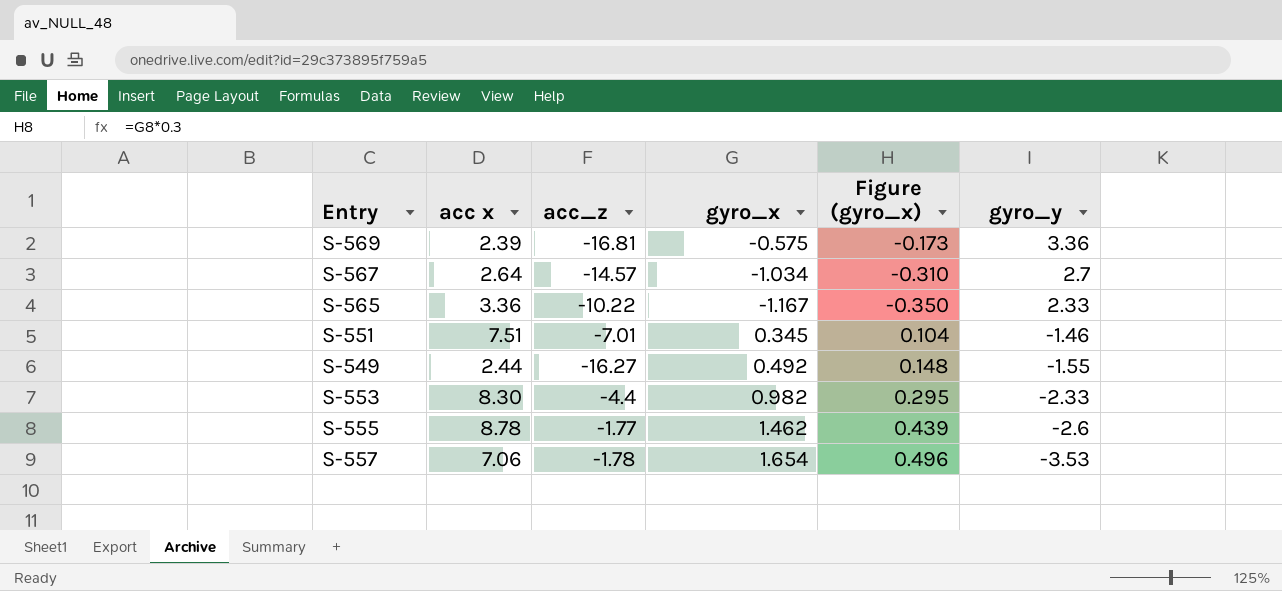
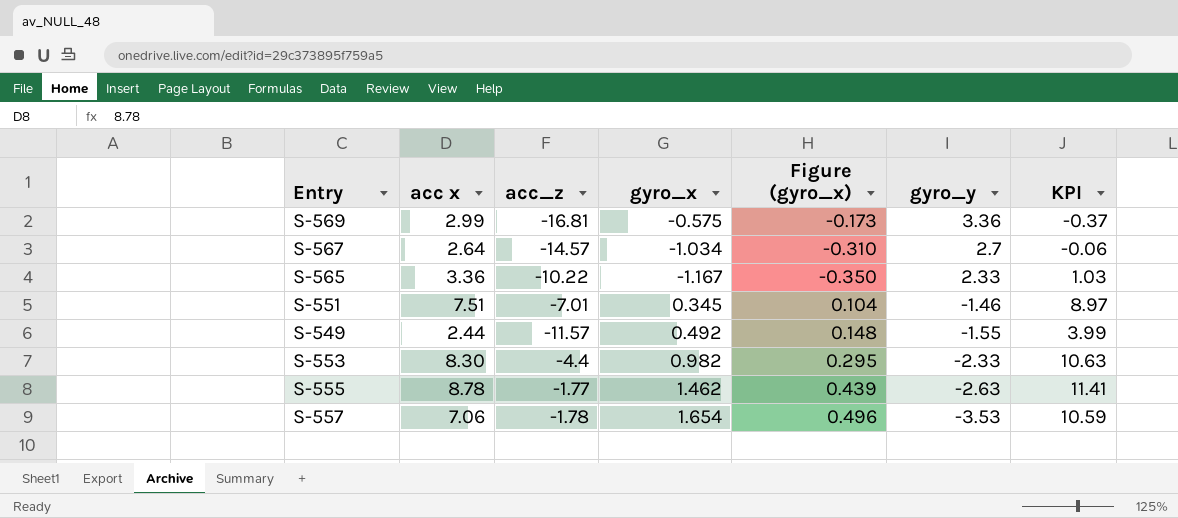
column KPI | formula: none -> [acc x] - [gyro_y]
S-569 | acc x: 2.39 -> 2.99
S-549 | acc_z: -16.27 -> -11.57
S-555 | gyro_y: -2.6 -> -2.63

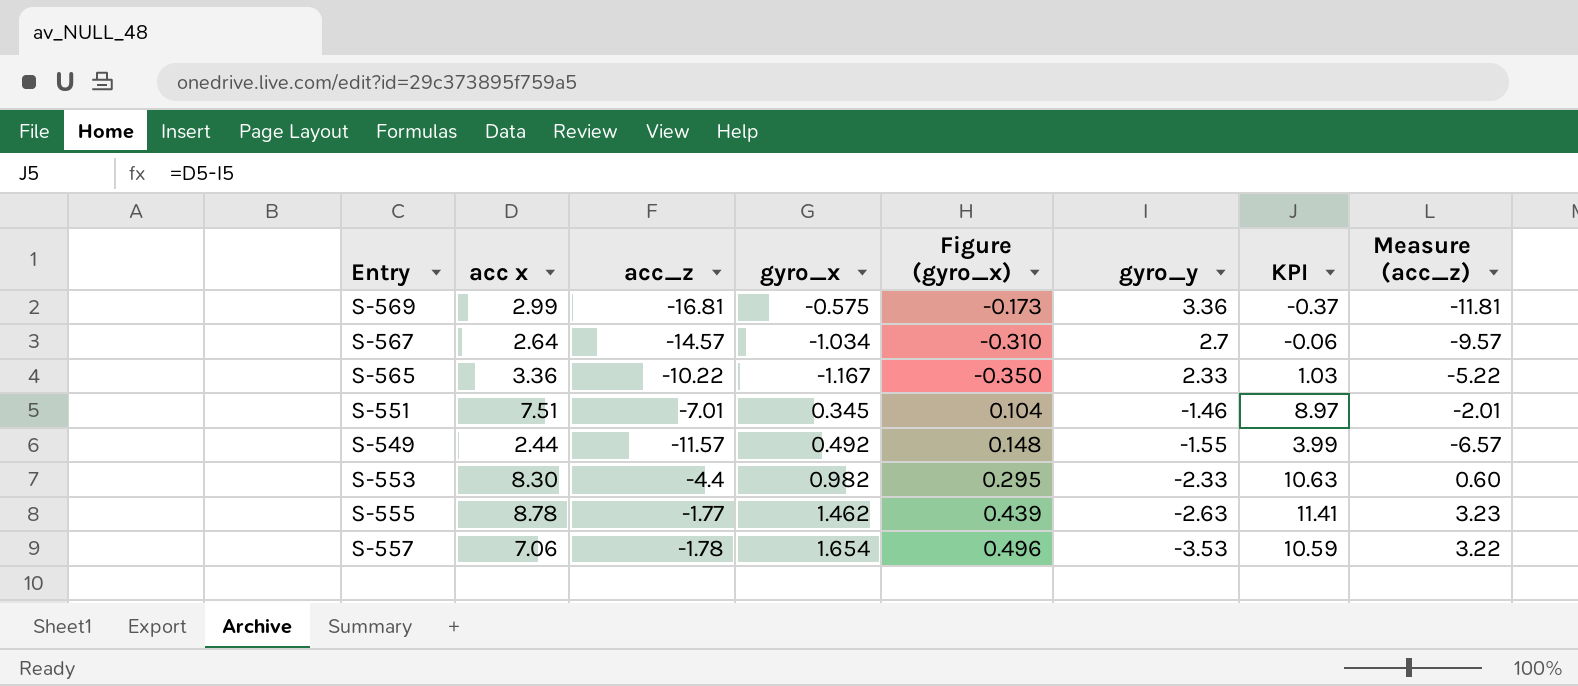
column Measure (acc_z) | formula: none -> [acc_z] + 5

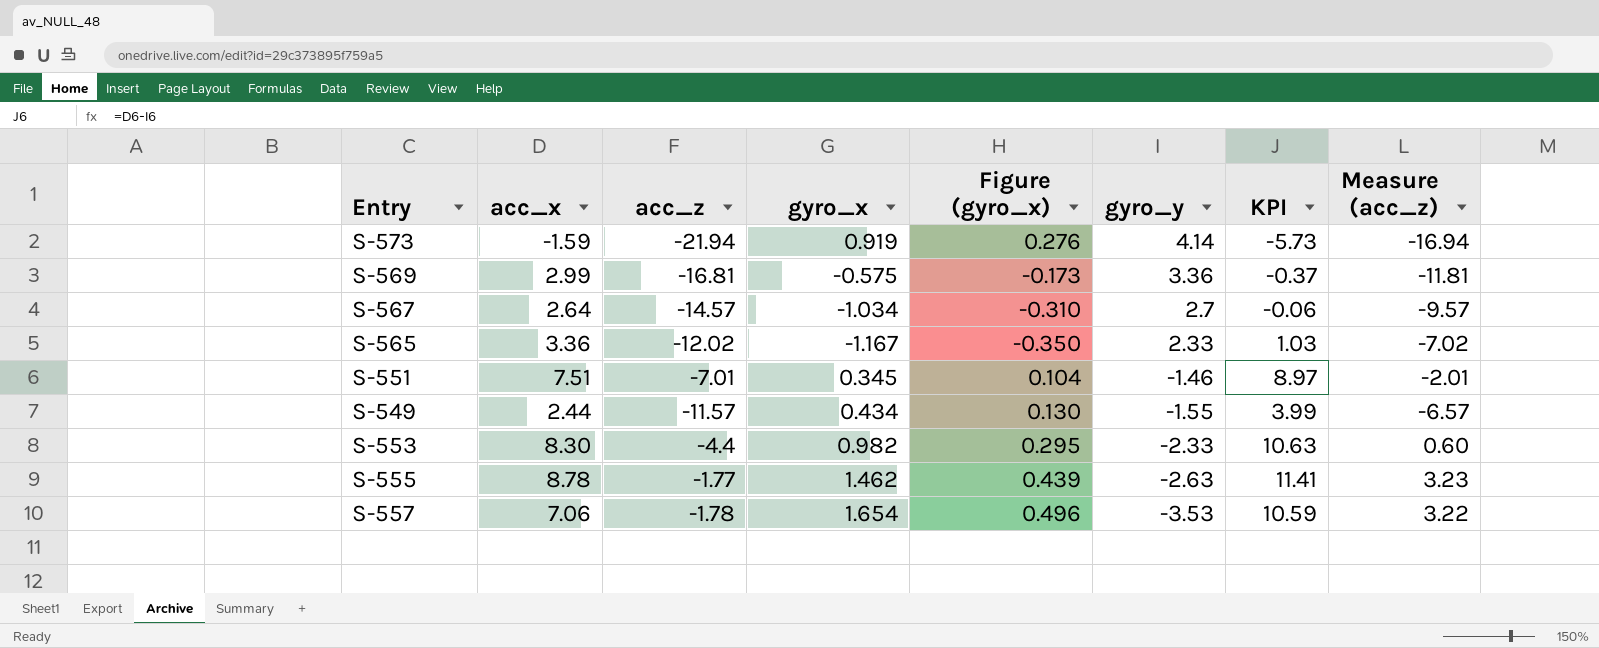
column name: acc x -> acc_x
row S-573: none -> -1.59 | -21.94 | 0.919 | 0.276 | 4.14 | -5.73 | -16.94
S-565 | acc_z: -10.22 -> -12.02
S-565 | Measure (acc_z): -5.22 -> -7.02
S-549 | gyro_x: 0.492 -> 0.434
S-549 | Figure (gyro_x): 0.148 -> 0.130

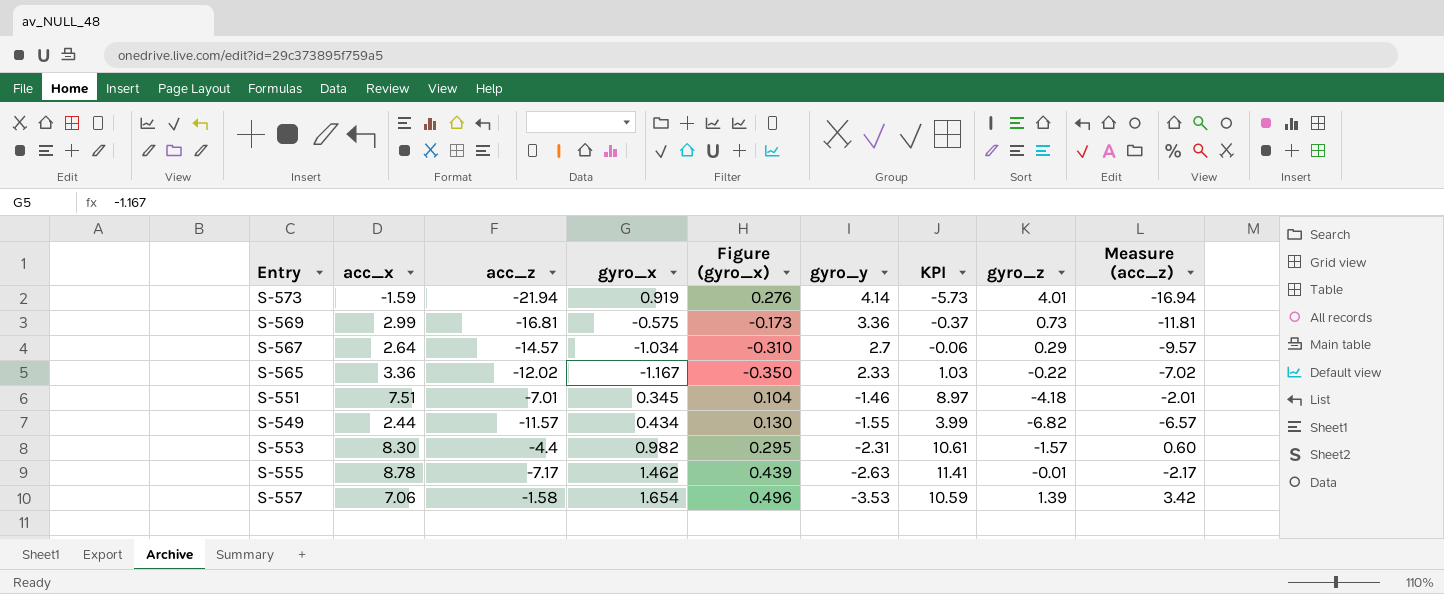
column gyro_z | position: none -> 8
S-553 | gyro_y: -2.33 -> -2.31
S-553 | KPI: 10.63 -> 10.61
S-555 | acc_z: -1.77 -> -7.17
S-555 | Measure (acc_z): 3.23 -> -2.17
S-557 | acc_z: -1.78 -> -1.58
S-557 | Measure (acc_z): 3.22 -> 3.42

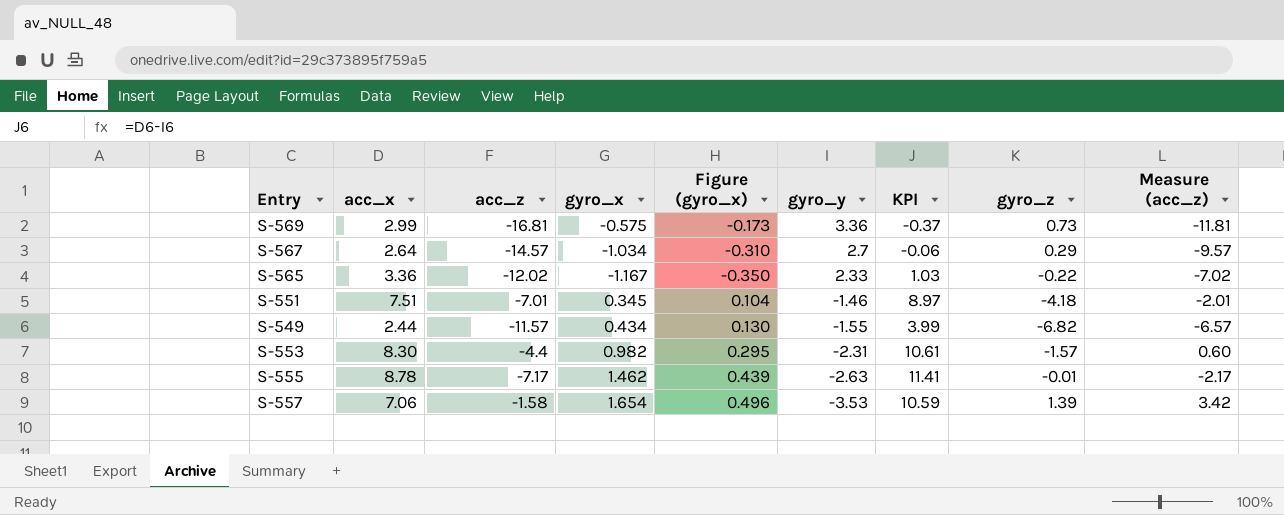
row S-573: -1.59 | -21.94 | 0.919 | 0.276 | 4.14 | -5.73 | 4.01 | -16.94 -> none

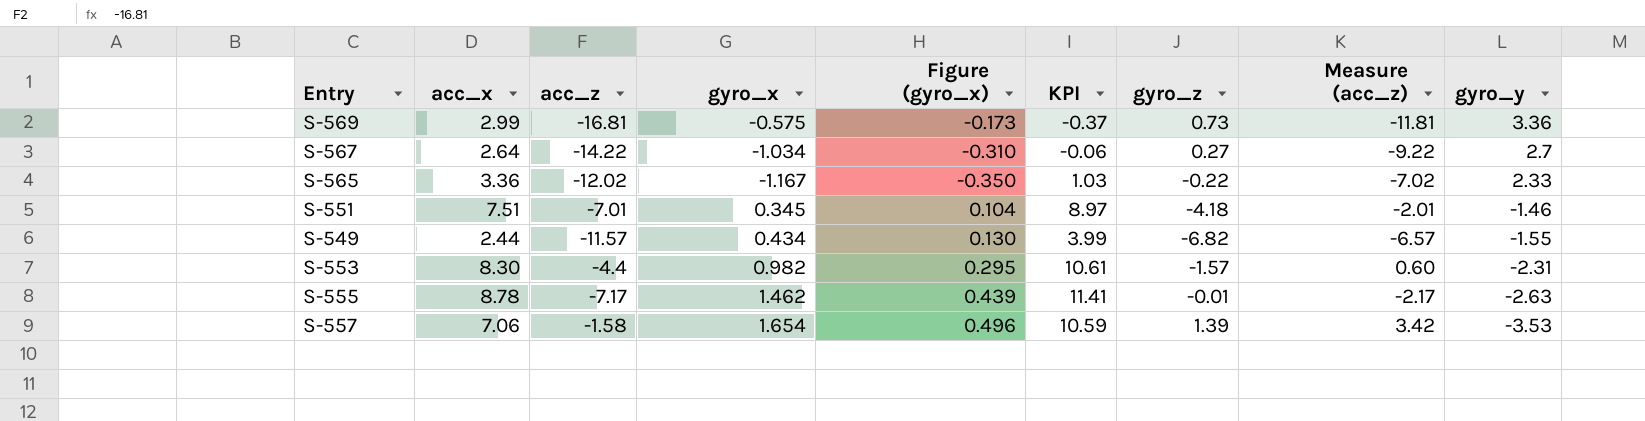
column gyro_y | position: 6 -> 9
S-567 | acc_z: -14.57 -> -14.22
S-567 | gyro_z: 0.29 -> 0.27
S-567 | Measure (acc_z): -9.57 -> -9.22

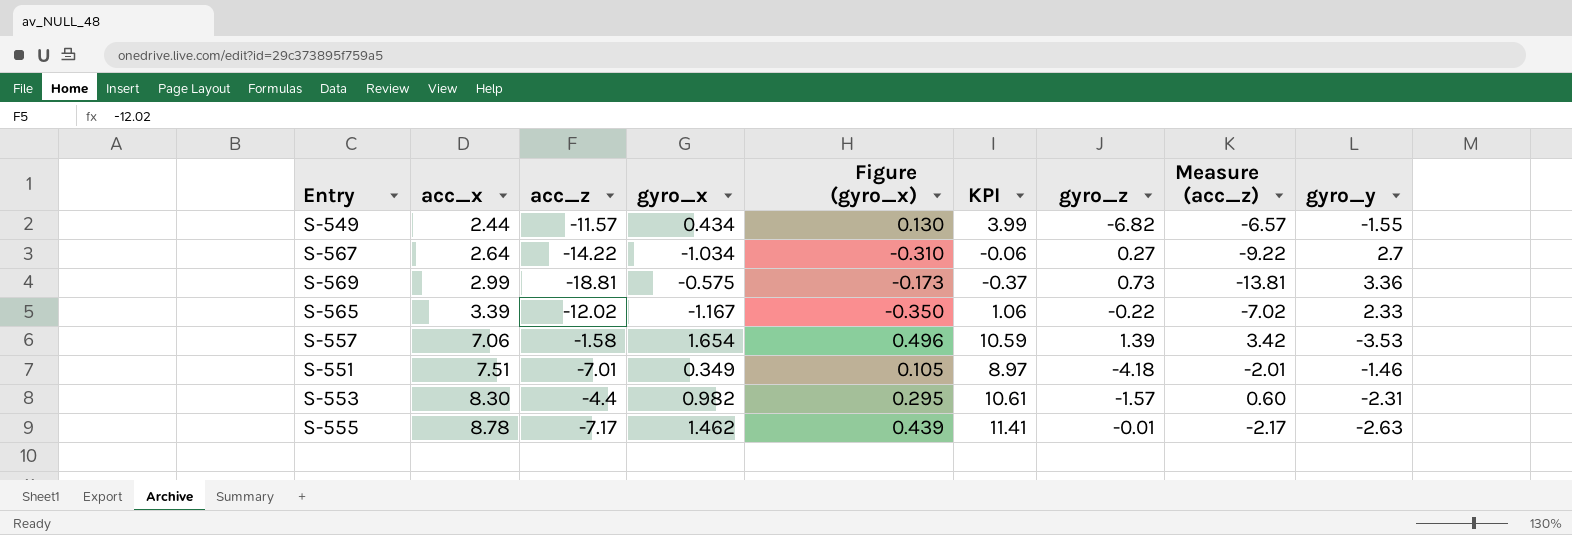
row order: gyro_y descending -> acc_x ascending
S-569 | acc_z: -16.81 -> -18.81
S-569 | Measure (acc_z): -11.81 -> -13.81
S-565 | acc_x: 3.36 -> 3.39
S-565 | KPI: 1.03 -> 1.06
S-551 | gyro_x: 0.345 -> 0.349
S-551 | Figure (gyro_x): 0.104 -> 0.105

